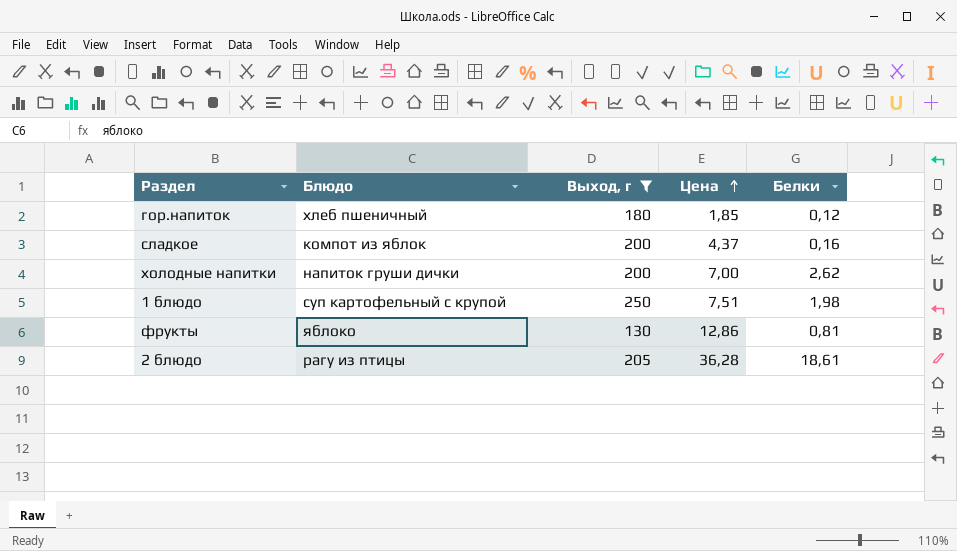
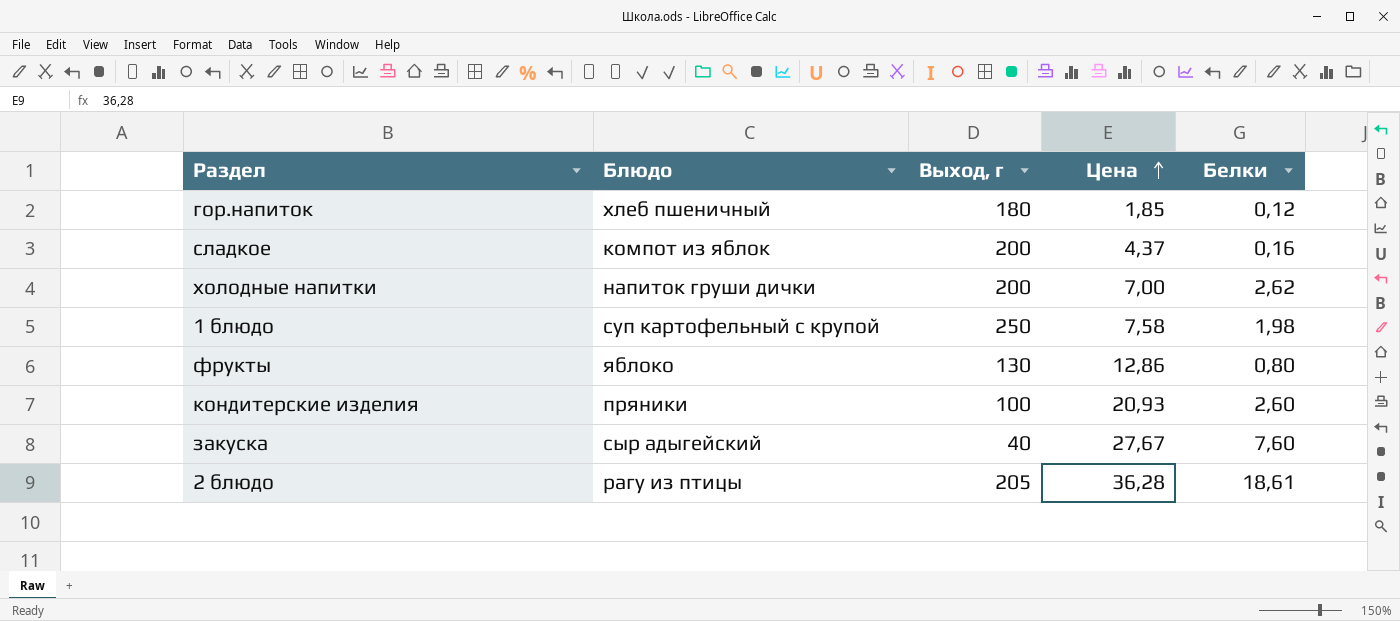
filter: Выход, г >= 130 -> none
1 блюдо | Цена: 7,51 -> 7,58
фрукты | Белки: 0,81 -> 0,80

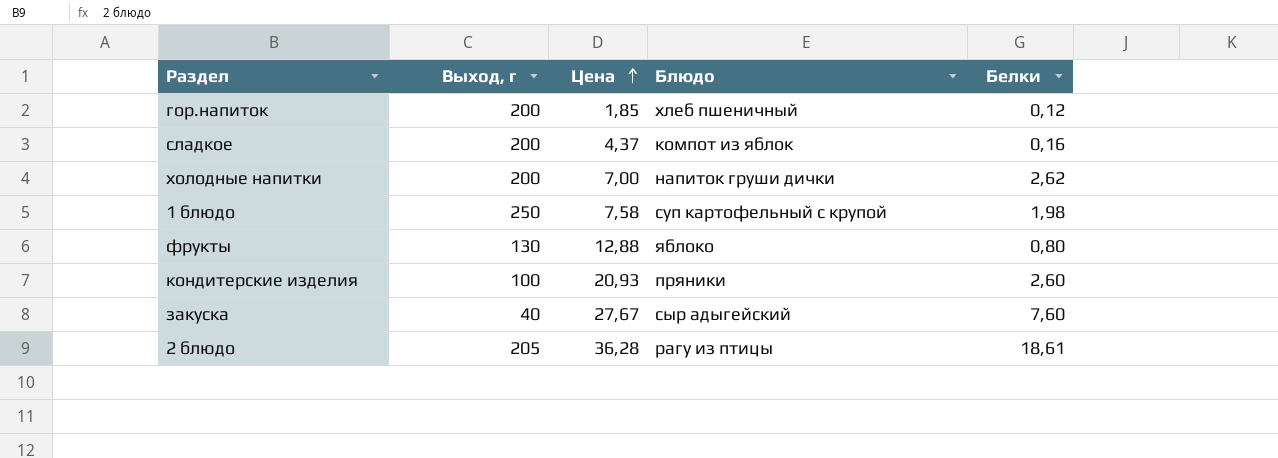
column Блюдо | position: 2 -> 4
гор.напиток | Выход, г: 180 -> 200
фрукты | Цена: 12,86 -> 12,88

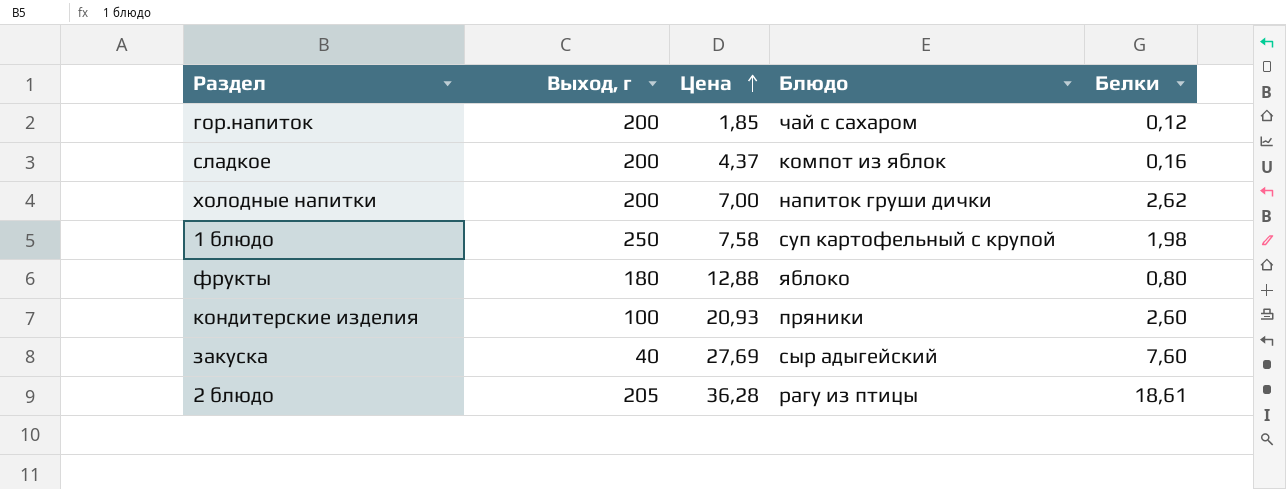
гор.напиток | Блюдо: хлеб пшеничный -> чай с сахаром
фрукты | Выход, г: 130 -> 180
закуска | Цена: 27,67 -> 27,69

